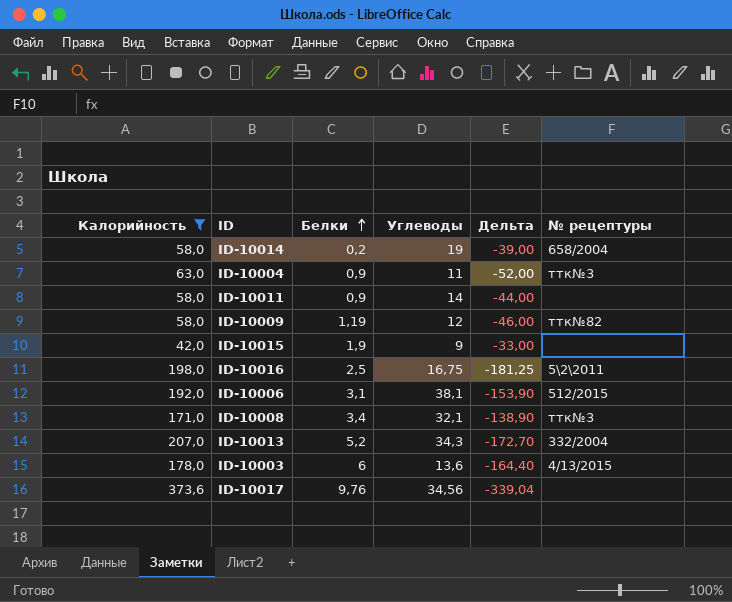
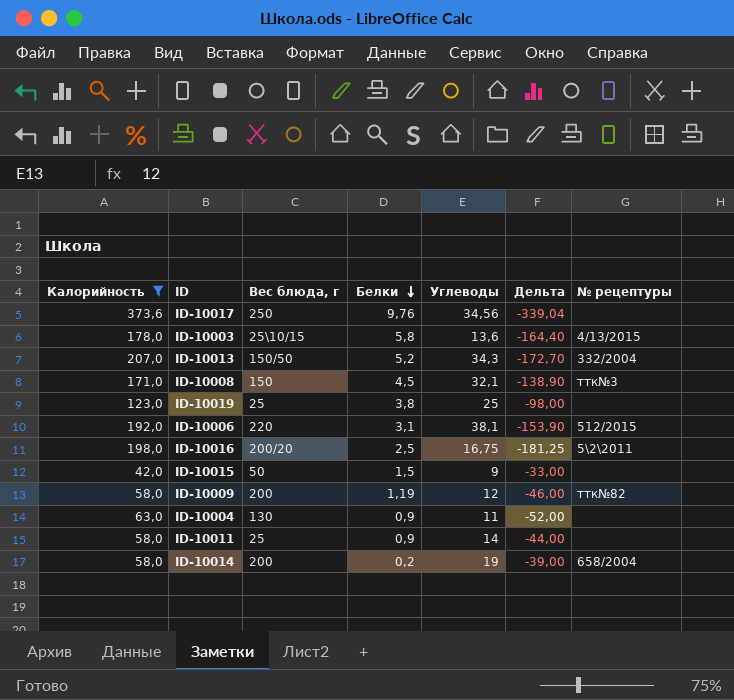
row order: Белки ascending -> Белки descending
column Вес блюда, г | position: none -> 3
ID-10003 | Белки: 6 -> 5,8
ID-10008 | Белки: 3,4 -> 4,5
row ID-10019: none -> 123,0 | 25 | 3,8 | 25 | -98,00 | none
ID-10015 | Белки: 1,9 -> 1,5
ID-10004 | № рецептуры: ттк№3 -> none

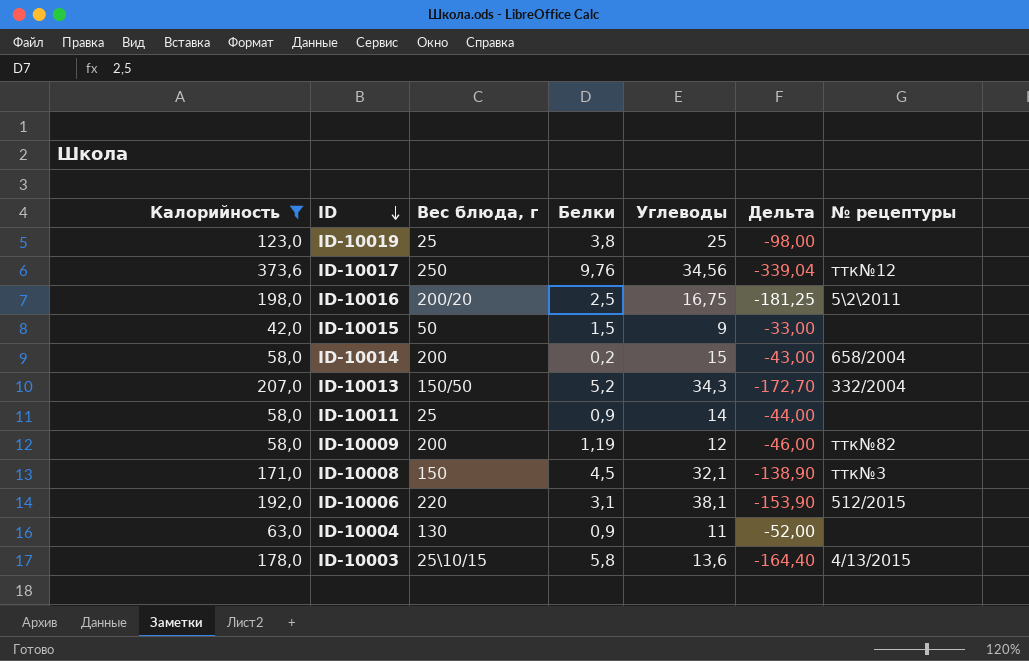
row order: Белки descending -> ID descending
ID-10017 | № рецептуры: none -> ттк№12
ID-10014 | Углеводы: 19 -> 15
ID-10014 | Дельта: -39,00 -> -43,00

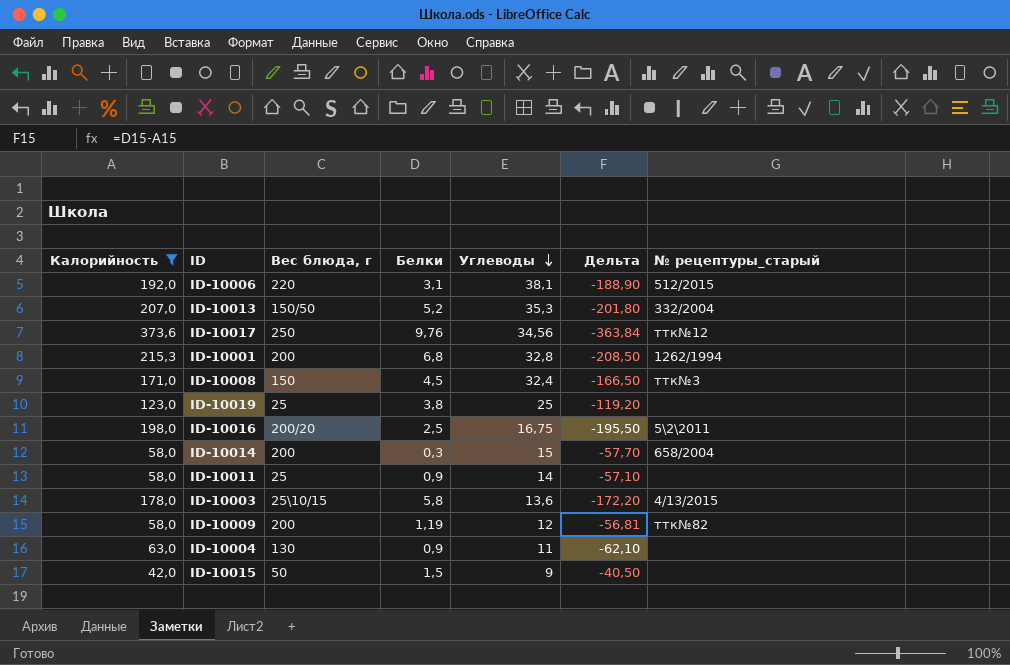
row order: ID descending -> Углеводы descending
column Дельта | formula: [Углеводы] - [Калорийность] -> [Белки] - [Калорийность]
column name: № рецептуры -> № рецептуры_старый
ID-10013 | Углеводы: 34,3 -> 35,3
row ID-10001: none -> 215,3 | 200 | 6,8 | 32,8 | -208,50 | 1262/1994
ID-10008 | Углеводы: 32,1 -> 32,4
ID-10014 | Белки: 0,2 -> 0,3

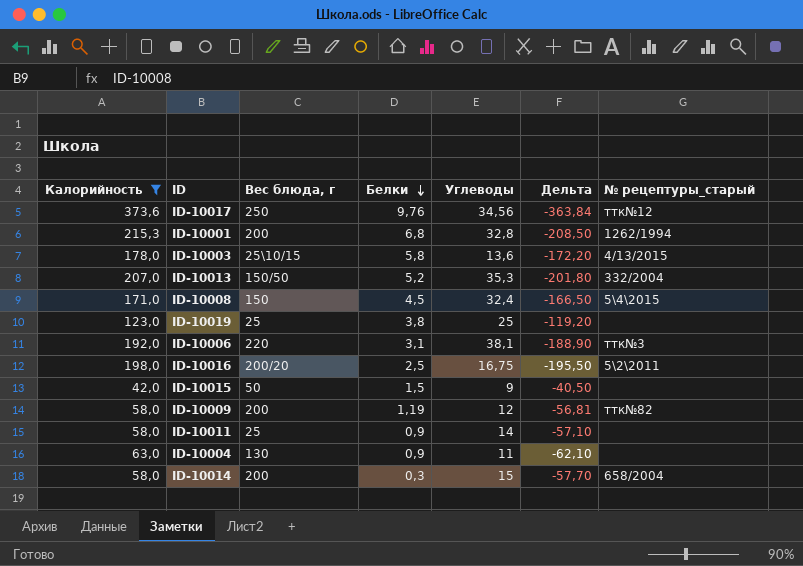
row order: Углеводы descending -> Белки descending
ID-10008 | № рецептуры_старый: ттк№3 -> 5\4\2015
ID-10006 | № рецептуры_старый: 512/2015 -> ттк№3

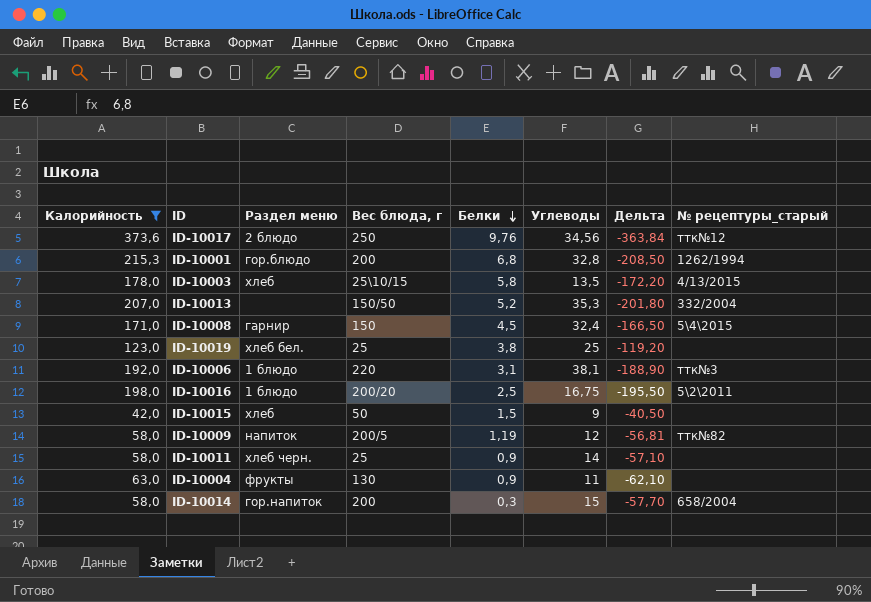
column Раздел меню | position: none -> 3
ID-10003 | Углеводы: 13,6 -> 13,5
ID-10009 | Вес блюда, г: 200 -> 200/5

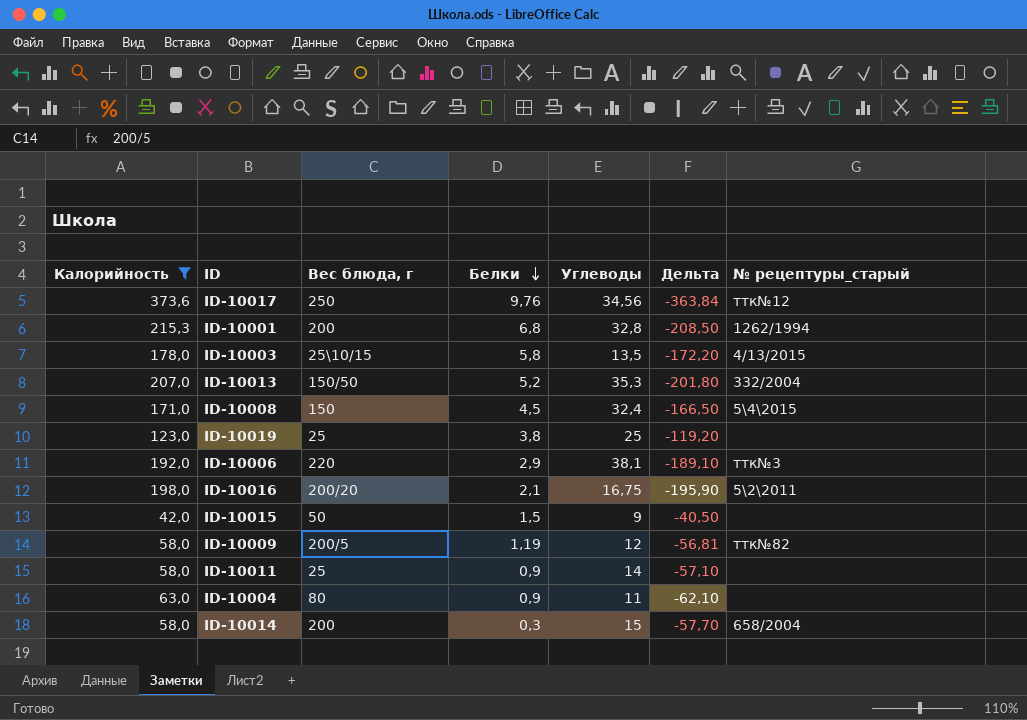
column Раздел меню | position: 3 -> none
ID-10006 | Белки: 3,1 -> 2,9
ID-10006 | Дельта: -188,90 -> -189,10
ID-10016 | Белки: 2,5 -> 2,1
ID-10016 | Дельта: -195,50 -> -195,90
ID-10004 | Вес блюда, г: 130 -> 80

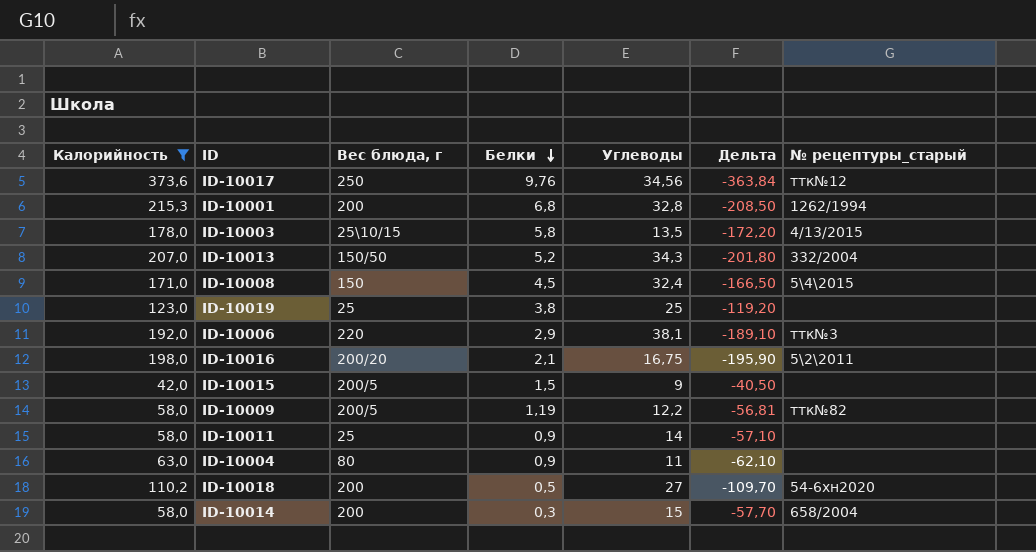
ID-10013 | Углеводы: 35,3 -> 34,3
ID-10015 | Вес блюда, г: 50 -> 200/5
ID-10009 | Углеводы: 12 -> 12,2
row ID-10018: none -> 110,2 | 200 | 0,5 | 27 | -109,70 | 54-6хн2020

